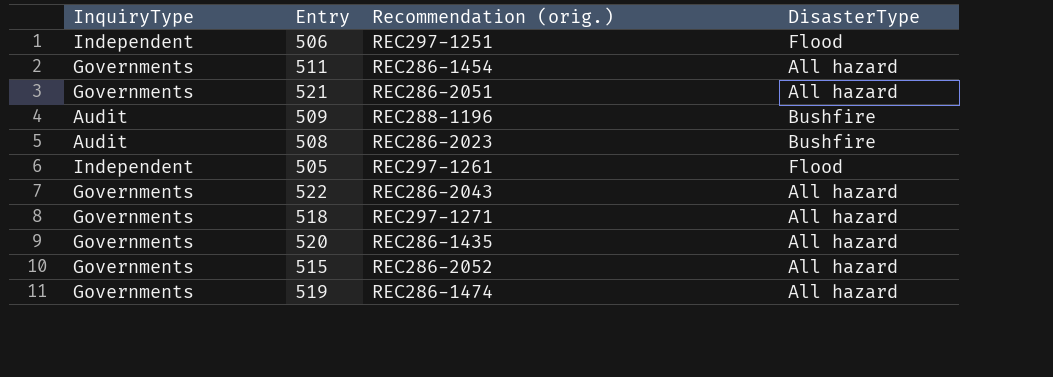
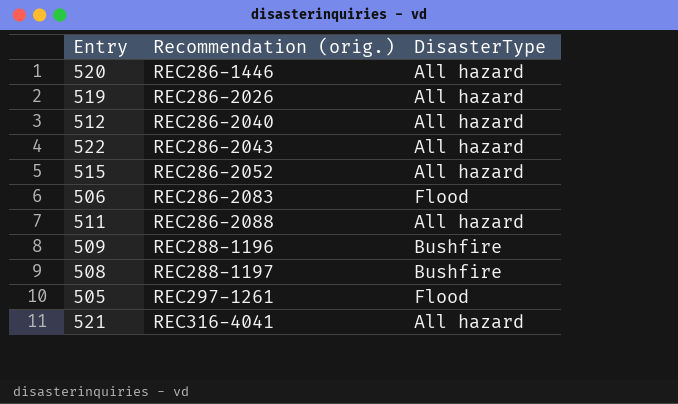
row order: none -> Recommendation (orig.) ascending
column InquiryType | position: 1 -> none
row 518: Governments | REC297-1271 | All hazard -> none
520 | Recommendation (orig.): REC286-1435 -> REC286-1446
519 | Recommendation (orig.): REC286-1474 -> REC286-2026
row 512: none -> REC286-2040 | All hazard
506 | Recommendation (orig.): REC297-1251 -> REC286-2083
511 | Recommendation (orig.): REC286-1454 -> REC286-2088
508 | Recommendation (orig.): REC286-2023 -> REC288-1197
521 | Recommendation (orig.): REC286-2051 -> REC316-4041

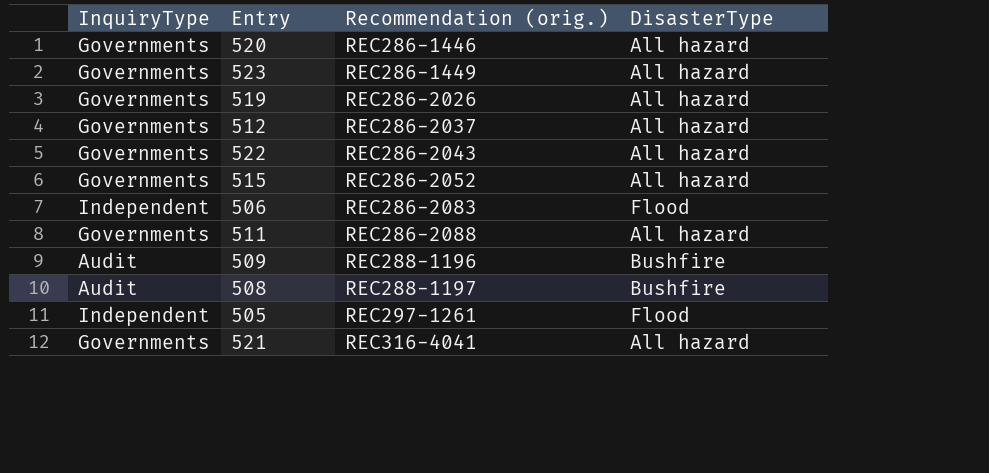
column InquiryType | position: none -> 1
row 523: none -> Governments | REC286-1449 | All hazard
512 | Recommendation (orig.): REC286-2040 -> REC286-2037

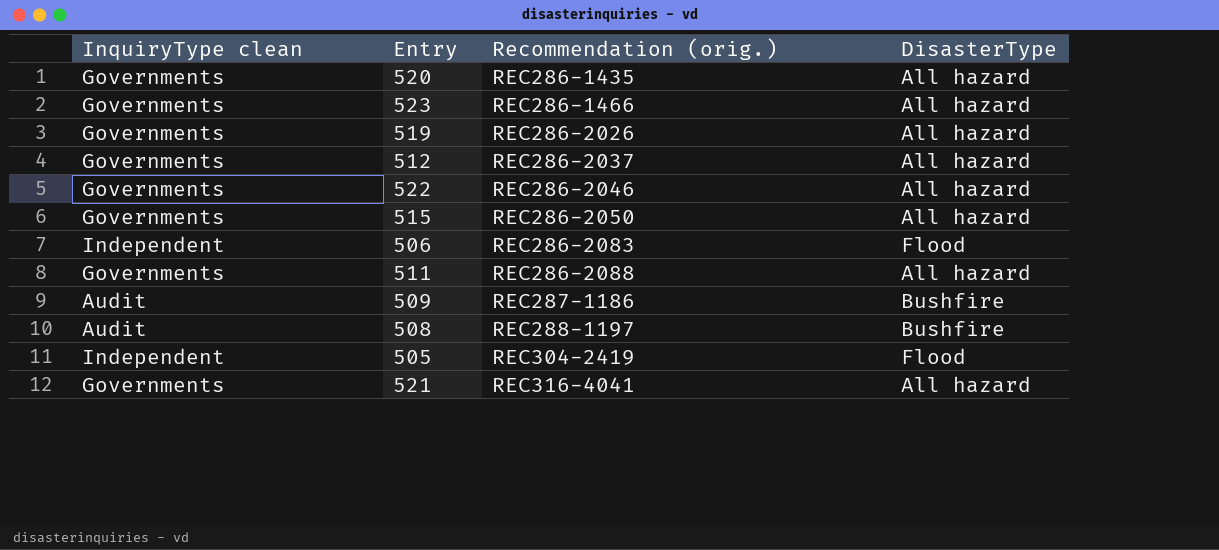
column name: InquiryType -> InquiryType clean
520 | Recommendation (orig.): REC286-1446 -> REC286-1435
523 | Recommendation (orig.): REC286-1449 -> REC286-1466
522 | Recommendation (orig.): REC286-2043 -> REC286-2046
515 | Recommendation (orig.): REC286-2052 -> REC286-2050
509 | Recommendation (orig.): REC288-1196 -> REC287-1186
505 | Recommendation (orig.): REC297-1261 -> REC304-2419

